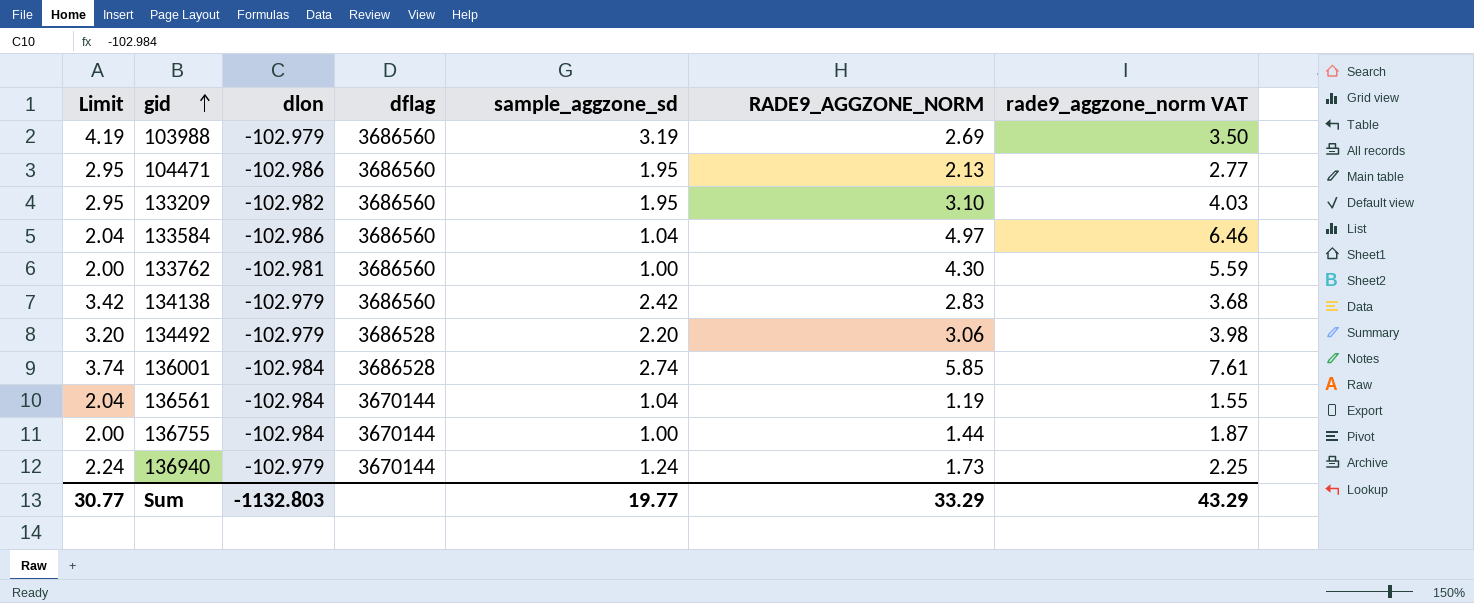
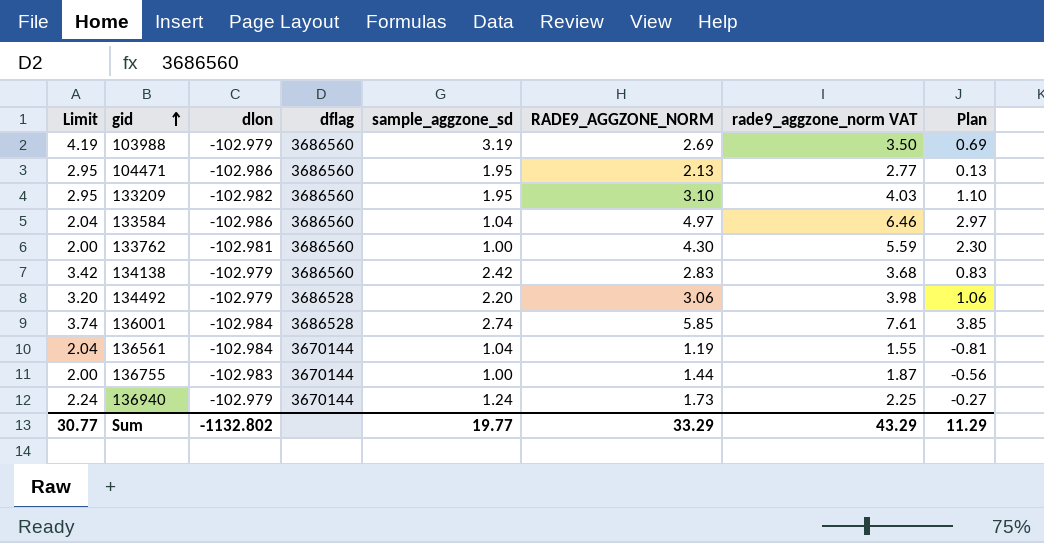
column Plan | formula: none -> [RADE9_AGGZONE_NORM] - 2
136755 | dlon: -102.984 -> -102.983
Sum | dlon: -1132.803 -> -1132.802

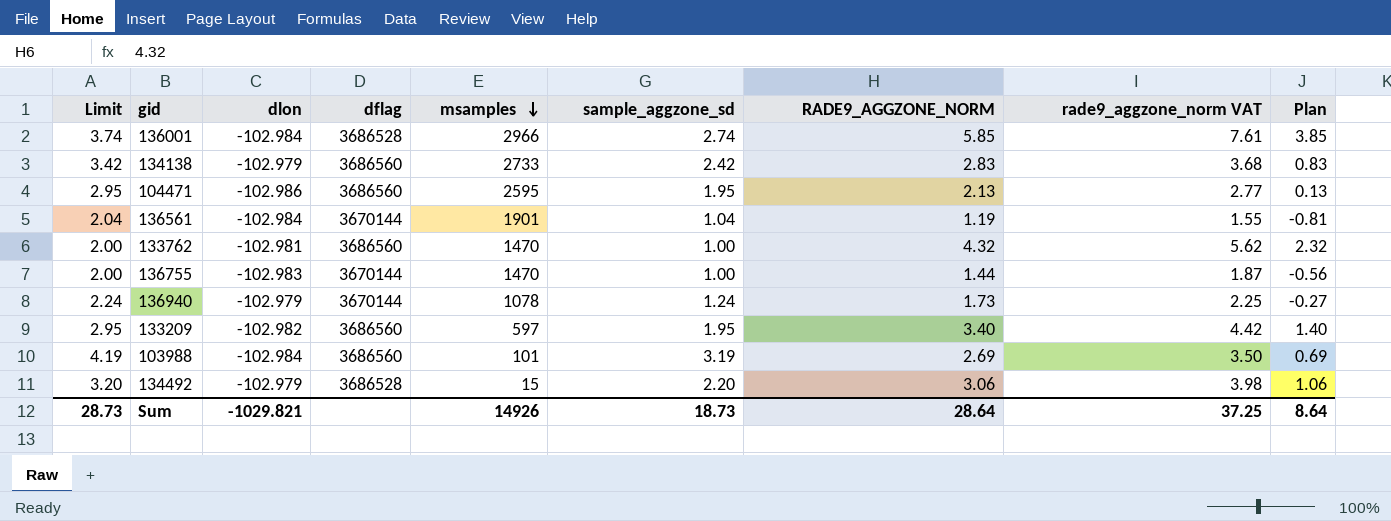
row order: gid ascending -> msamples descending
column msamples | position: none -> 5
row 133584: 2.04 | -102.986 | 3686560 | 1.04 | 4.97 | 6.46 | 2.97 -> none
133762 | RADE9_AGGZONE_NORM: 4.30 -> 4.32
133762 | rade9_aggzone_norm VAT: 5.59 -> 5.62
133762 | Plan: 2.30 -> 2.32
133209 | RADE9_AGGZONE_NORM: 3.10 -> 3.40
133209 | rade9_aggzone_norm VAT: 4.03 -> 4.42
133209 | Plan: 1.10 -> 1.40
103988 | dlon: -102.979 -> -102.984
Sum | Limit: 30.77 -> 28.73
Sum | dlon: -1132.802 -> -1029.821
Sum | sample_aggzone_sd: 19.77 -> 18.73
Sum | RADE9_AGGZONE_NORM: 33.29 -> 28.64
Sum | rade9_aggzone_norm VAT: 43.29 -> 37.25
Sum | Plan: 11.29 -> 8.64

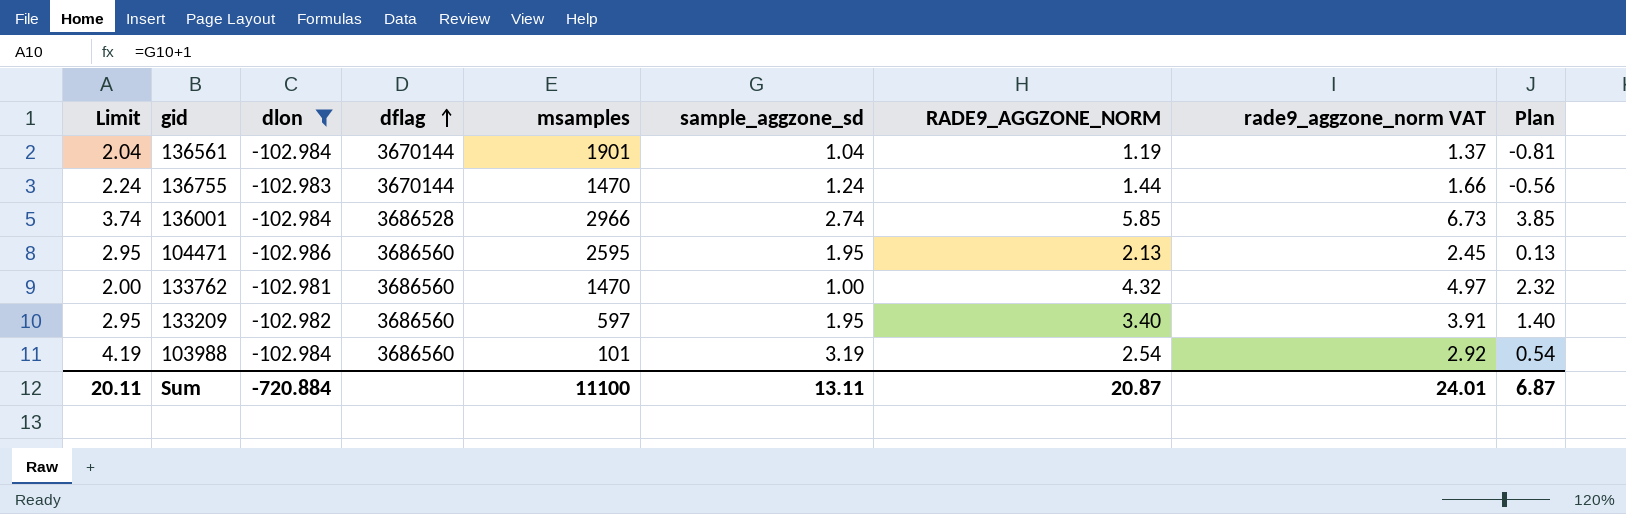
filter: none -> dlon != -102.979
row order: msamples descending -> dflag ascending
column rade9_aggzone_norm VAT | formula: [RADE9_AGGZONE_NORM] * 1.3 -> [RADE9_AGGZONE_NORM] * 1.15
136755 | Limit: 2.00 -> 2.24
136755 | sample_aggzone_sd: 1.00 -> 1.24
103988 | RADE9_AGGZONE_NORM: 2.69 -> 2.54
103988 | Plan: 0.69 -> 0.54
Sum | Limit: 28.73 -> 20.11
Sum | dlon: -1029.821 -> -720.884
Sum | msamples: 14926 -> 11100
Sum | sample_aggzone_sd: 18.73 -> 13.11
Sum | RADE9_AGGZONE_NORM: 28.64 -> 20.87
Sum | rade9_aggzone_norm VAT: 37.25 -> 24.01
Sum | Plan: 8.64 -> 6.87

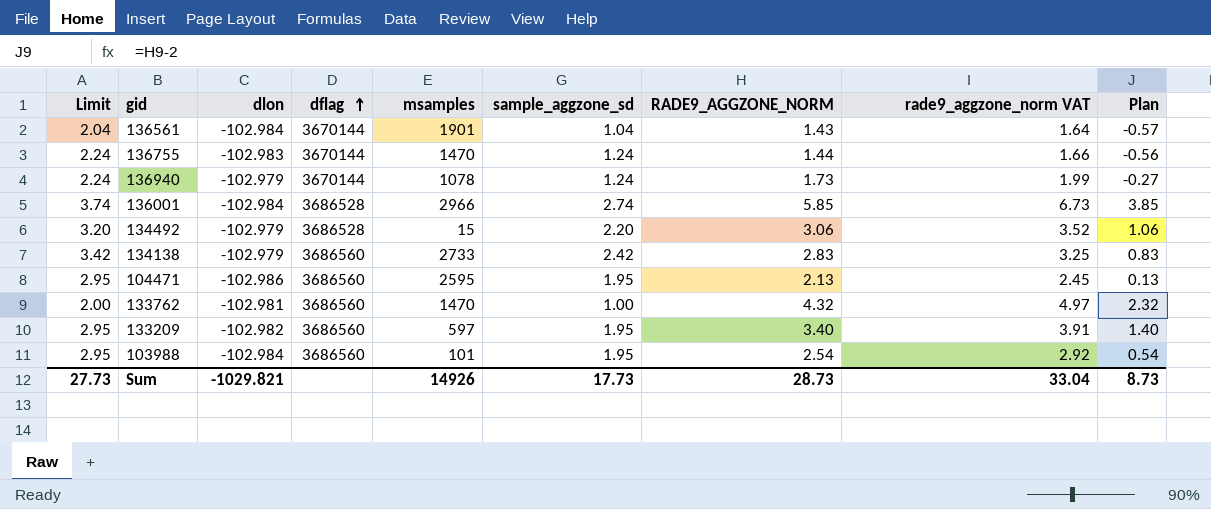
filter: dlon != -102.979 -> none
136561 | RADE9_AGGZONE_NORM: 1.19 -> 1.43
136561 | rade9_aggzone_norm VAT: 1.37 -> 1.64
136561 | Plan: -0.81 -> -0.57
103988 | Limit: 4.19 -> 2.95
103988 | sample_aggzone_sd: 3.19 -> 1.95
Sum | Limit: 20.11 -> 27.73
Sum | dlon: -720.884 -> -1029.821
Sum | msamples: 11100 -> 14926
Sum | sample_aggzone_sd: 13.11 -> 17.73
Sum | RADE9_AGGZONE_NORM: 20.87 -> 28.73
Sum | rade9_aggzone_norm VAT: 24.01 -> 33.04
Sum | Plan: 6.87 -> 8.73

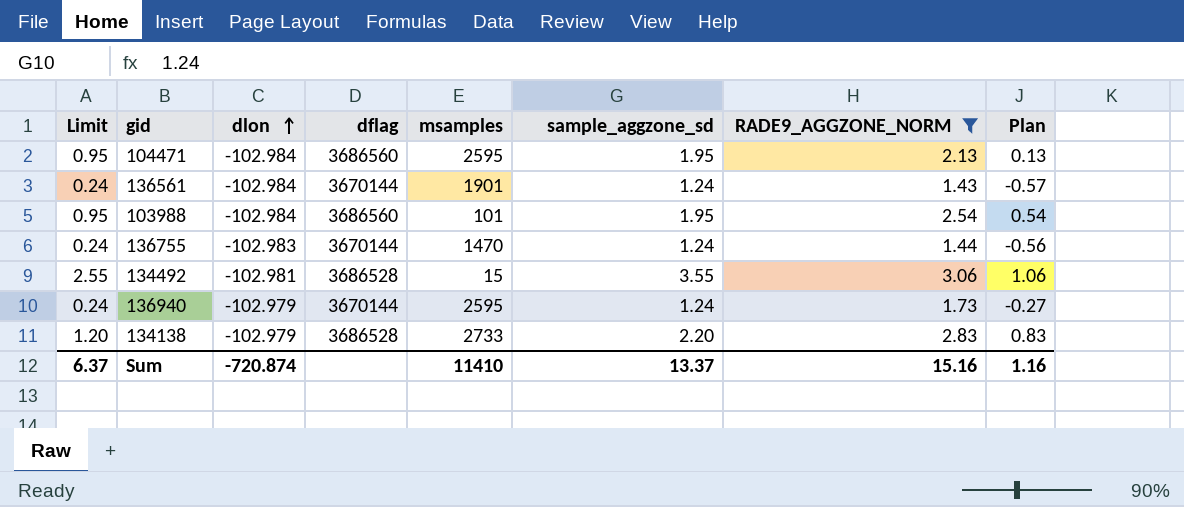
filter: none -> RADE9_AGGZONE_NORM <= 3.06
row order: dflag ascending -> dlon ascending
column rade9_aggzone_norm VAT | formula: [RADE9_AGGZONE_NORM] * 1.15 -> none
column Limit | formula: [sample_aggzone_sd] + 1 -> [sample_aggzone_sd] - 1
104471 | dlon: -102.986 -> -102.984
136561 | sample_aggzone_sd: 1.04 -> 1.24
134492 | dlon: -102.979 -> -102.981
134492 | sample_aggzone_sd: 2.20 -> 3.55
136940 | msamples: 1078 -> 2595
134138 | dflag: 3686560 -> 3686528
134138 | sample_aggzone_sd: 2.42 -> 2.20
Sum | Limit: 27.73 -> 6.37
Sum | dlon: -1029.821 -> -720.874
Sum | msamples: 14926 -> 11410
Sum | sample_aggzone_sd: 17.73 -> 13.37
Sum | RADE9_AGGZONE_NORM: 28.73 -> 15.16
Sum | Plan: 8.73 -> 1.16

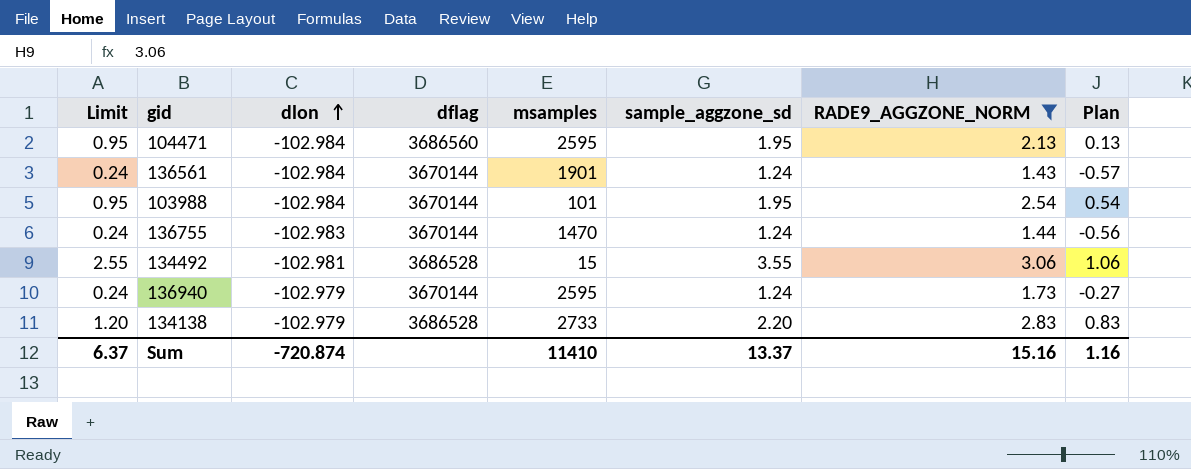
103988 | dflag: 3686560 -> 3670144

